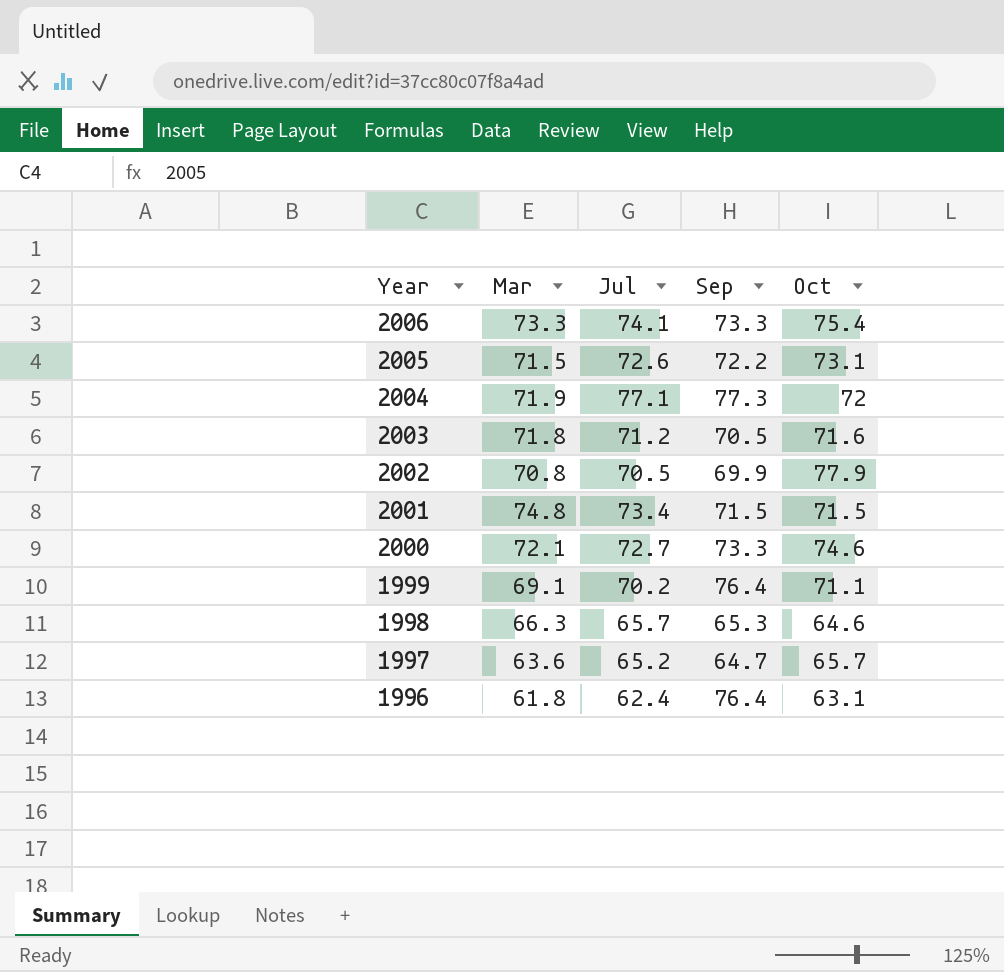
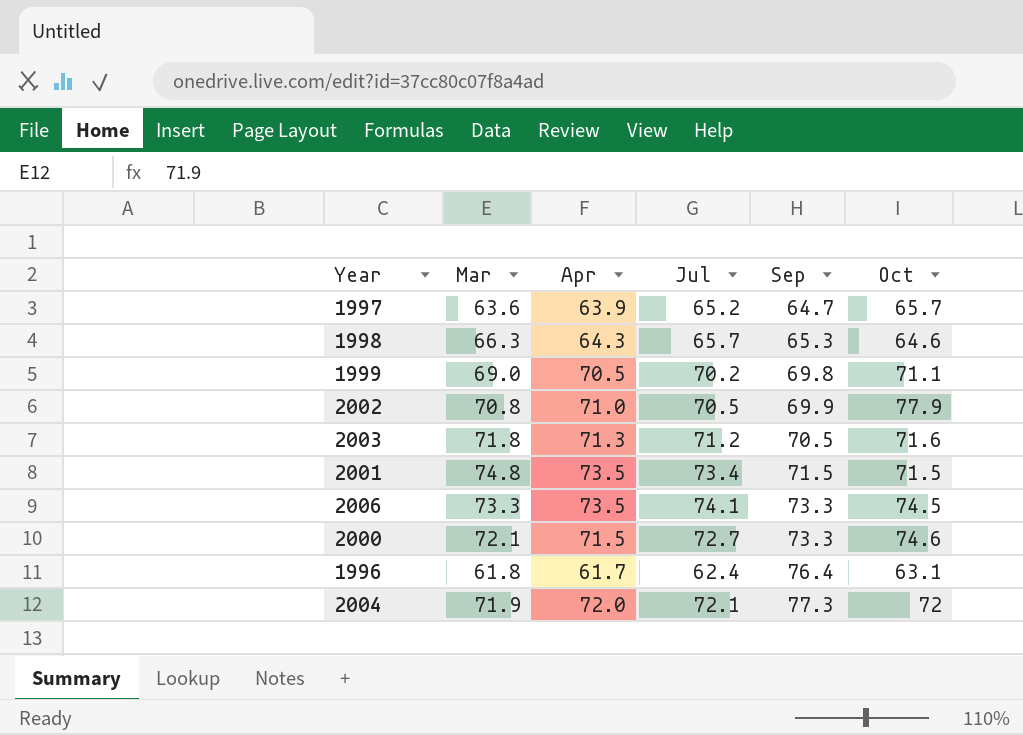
row order: Year descending -> Sep ascending
column Apr | position: none -> 3
row 2005: 71.5 | 72.6 | 72.2 | 73.1 -> none
1999 | Mar: 69.1 -> 69.0
1999 | Sep: 76.4 -> 69.8
2006 | Oct: 75.4 -> 74.5
2004 | Jul: 77.1 -> 72.1

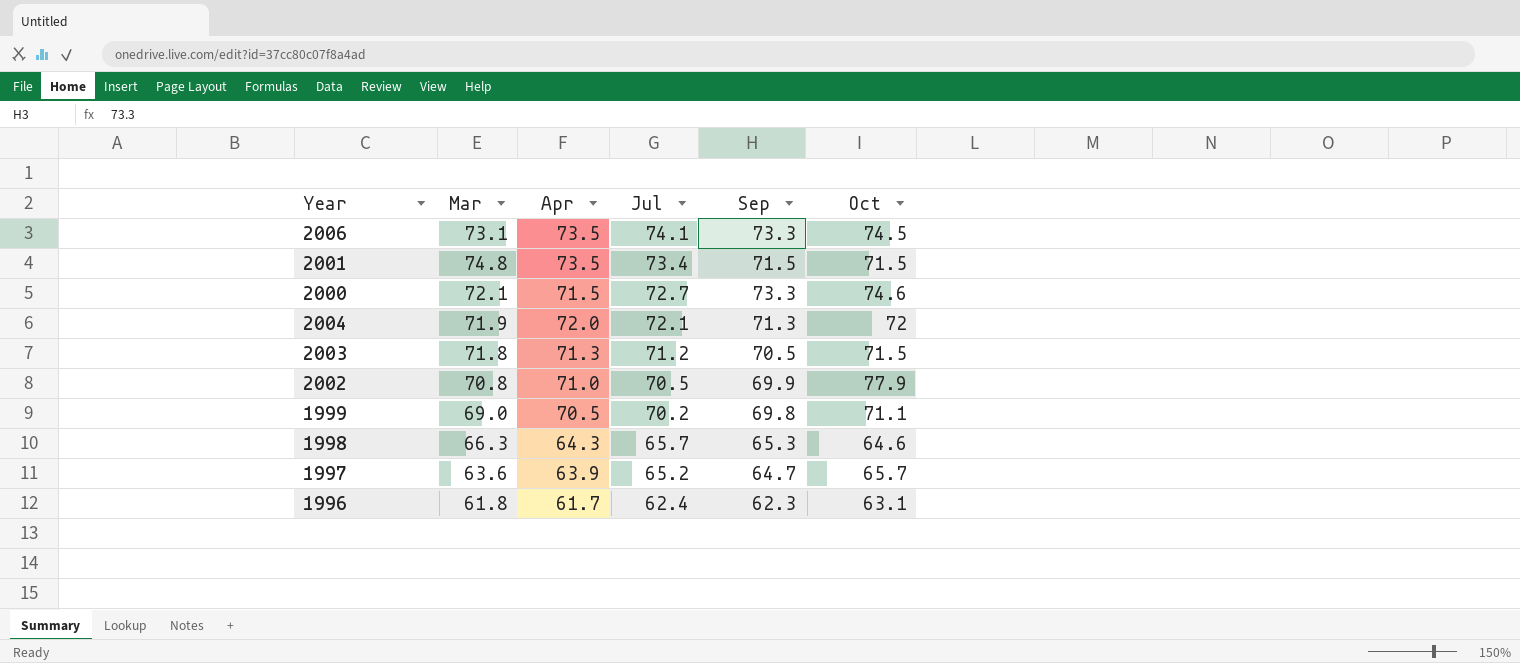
row order: Sep ascending -> Jul descending
2006 | Mar: 73.3 -> 73.1
2004 | Sep: 77.3 -> 71.3
2003 | Oct: 71.6 -> 71.5
1996 | Sep: 76.4 -> 62.3

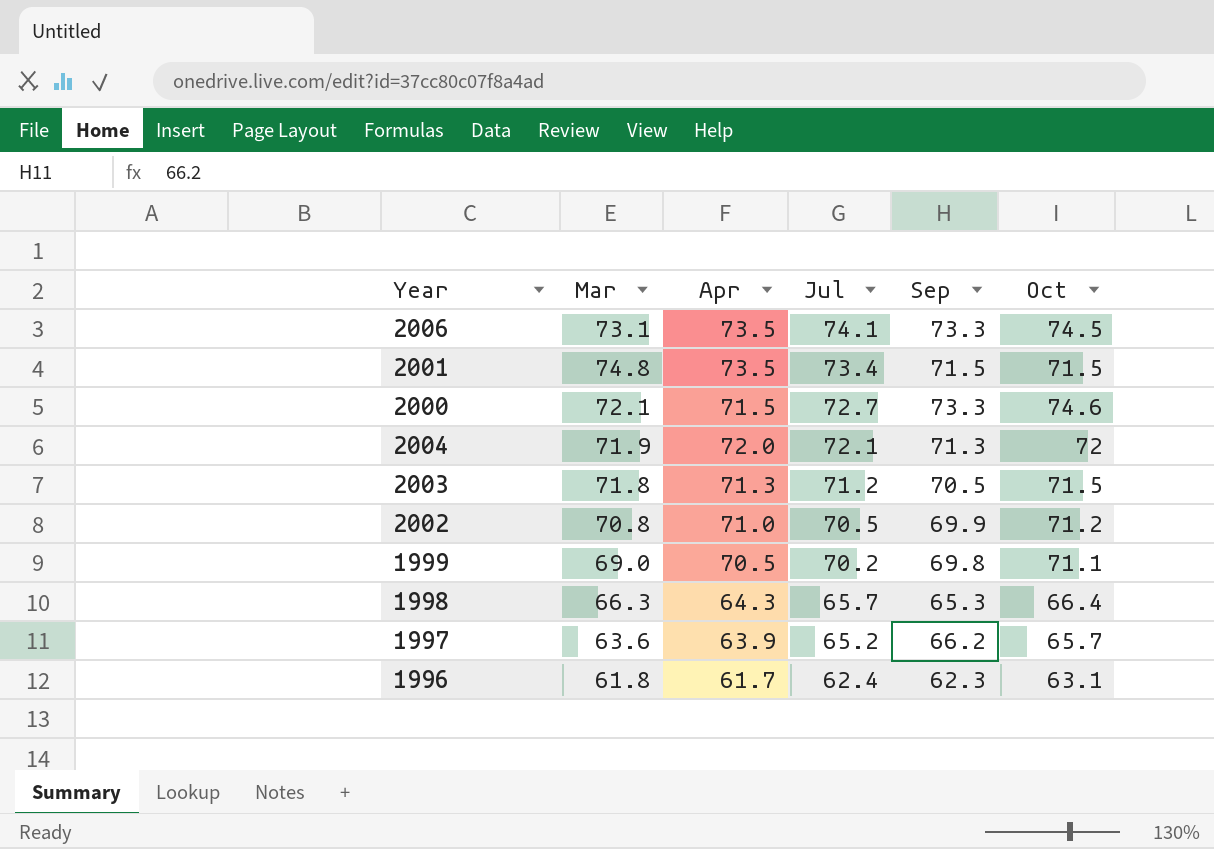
2002 | Oct: 77.9 -> 71.2
1998 | Oct: 64.6 -> 66.4
1997 | Sep: 64.7 -> 66.2

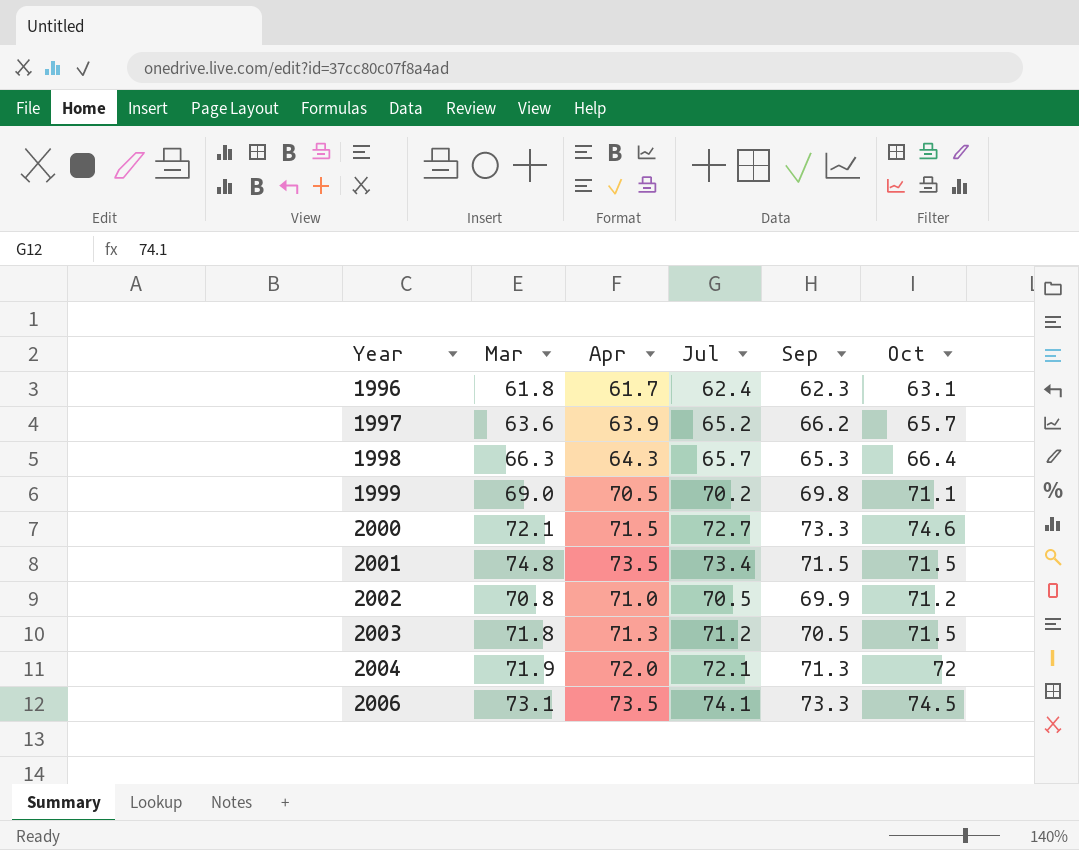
row order: Jul descending -> Year ascending

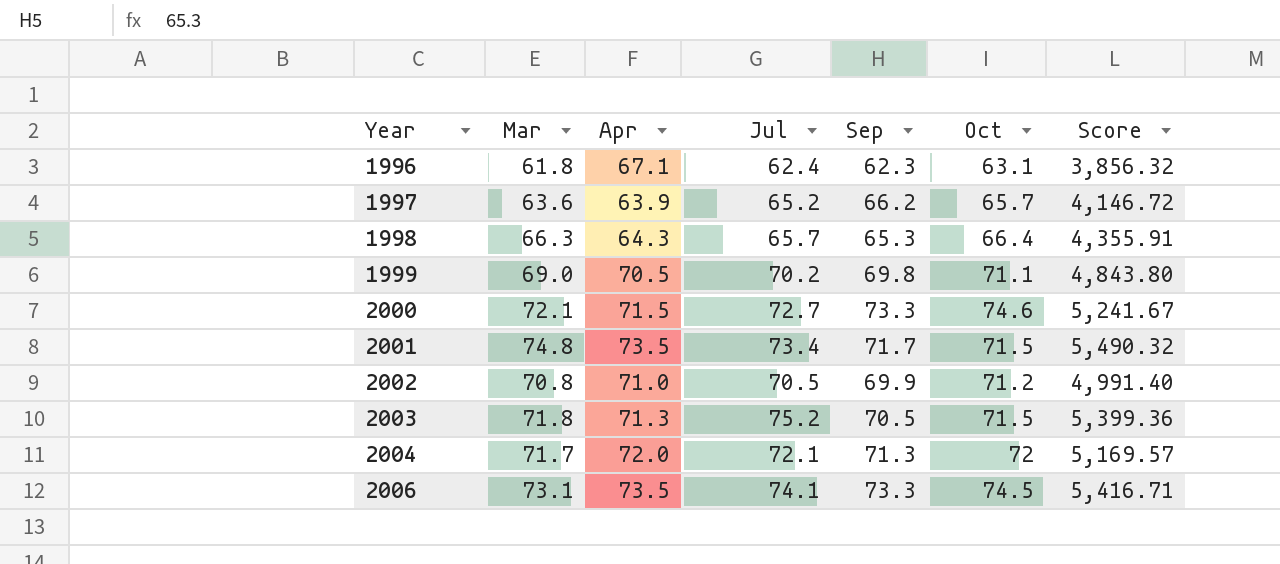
column Score | formula: none -> [Mar] * [Jul]
1996 | Apr: 61.7 -> 67.1
2001 | Sep: 71.5 -> 71.7
2003 | Jul: 71.2 -> 75.2
2004 | Mar: 71.9 -> 71.7

